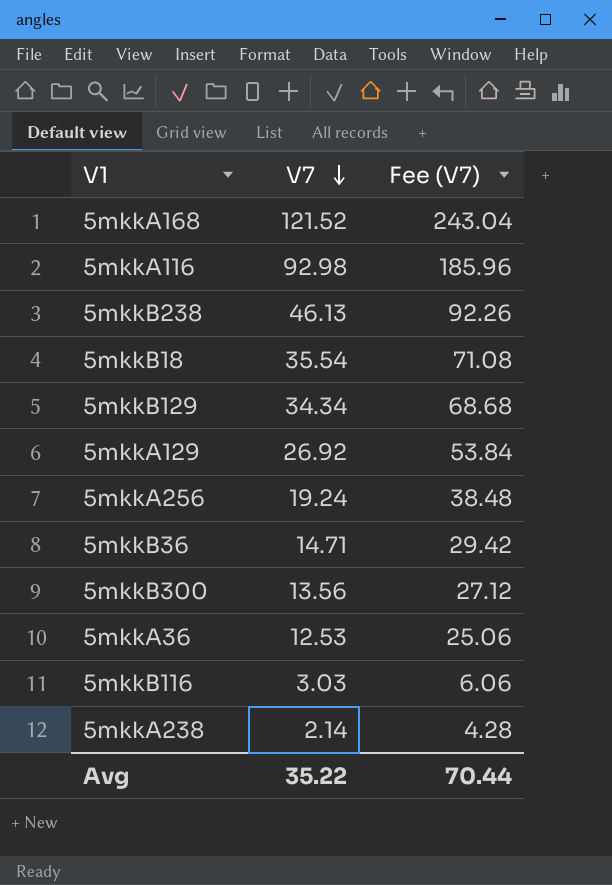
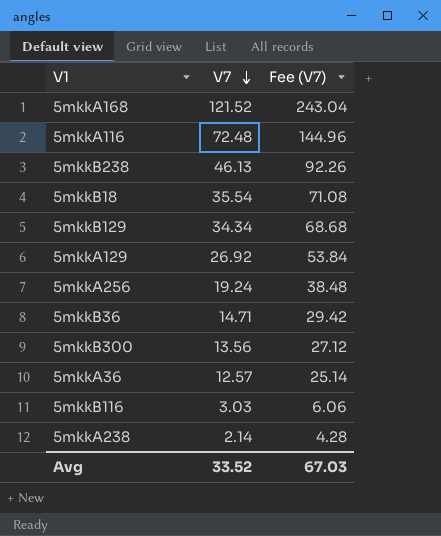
5mkkA116 | V7: 92.98 -> 72.48
5mkkA116 | Fee (V7): 185.96 -> 144.96
5mkkA36 | V7: 12.53 -> 12.57
5mkkA36 | Fee (V7): 25.06 -> 25.14
Avg | V7: 35.22 -> 33.52
Avg | Fee (V7): 70.44 -> 67.03

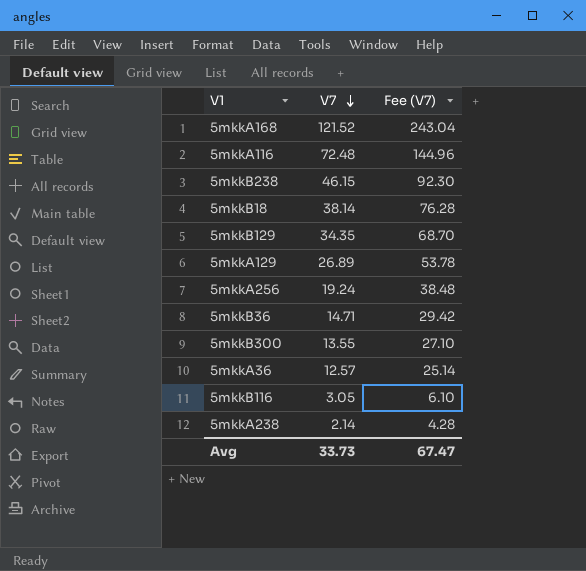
5mkkB238 | V7: 46.13 -> 46.15
5mkkB238 | Fee (V7): 92.26 -> 92.30
5mkkB18 | V7: 35.54 -> 38.14
5mkkB18 | Fee (V7): 71.08 -> 76.28
5mkkB129 | V7: 34.34 -> 34.35
5mkkB129 | Fee (V7): 68.68 -> 68.70
5mkkA129 | V7: 26.92 -> 26.89
5mkkA129 | Fee (V7): 53.84 -> 53.78
5mkkB300 | V7: 13.56 -> 13.55
5mkkB300 | Fee (V7): 27.12 -> 27.10
5mkkB116 | V7: 3.03 -> 3.05
5mkkB116 | Fee (V7): 6.06 -> 6.10
Avg | V7: 33.52 -> 33.73
Avg | Fee (V7): 67.03 -> 67.47

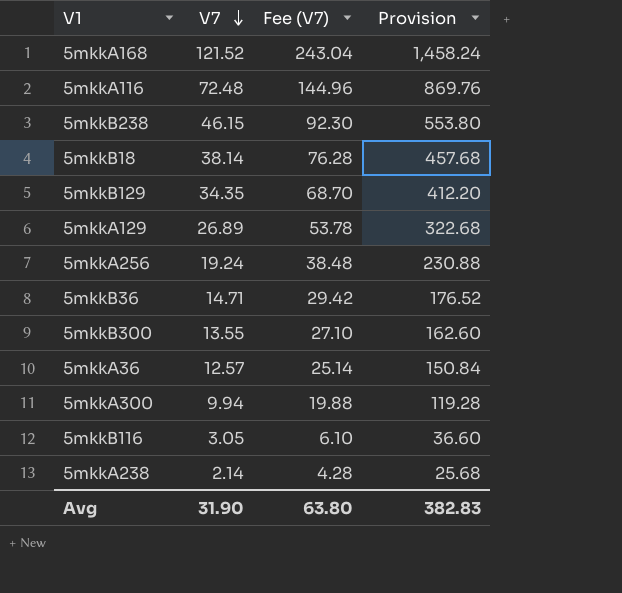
column Provision | formula: none -> [V7] * 12
row 5mkkA300: none -> 9.94 | 19.88 | 119.28
Avg | V7: 33.73 -> 31.90
Avg | Fee (V7): 67.47 -> 63.80

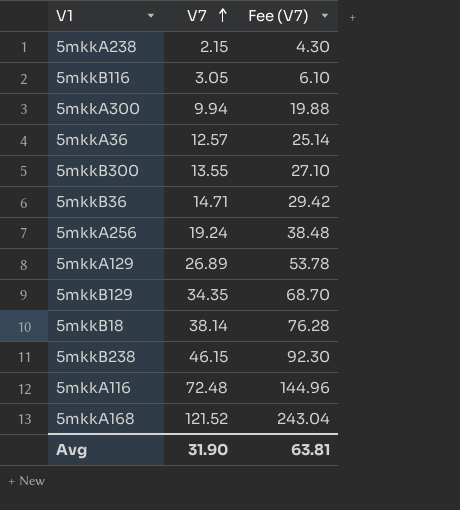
row order: V7 descending -> V7 ascending
column Provision | formula: [V7] * 12 -> none
5mkkA238 | V7: 2.14 -> 2.15
5mkkA238 | Fee (V7): 4.28 -> 4.30
Avg | Fee (V7): 63.80 -> 63.81

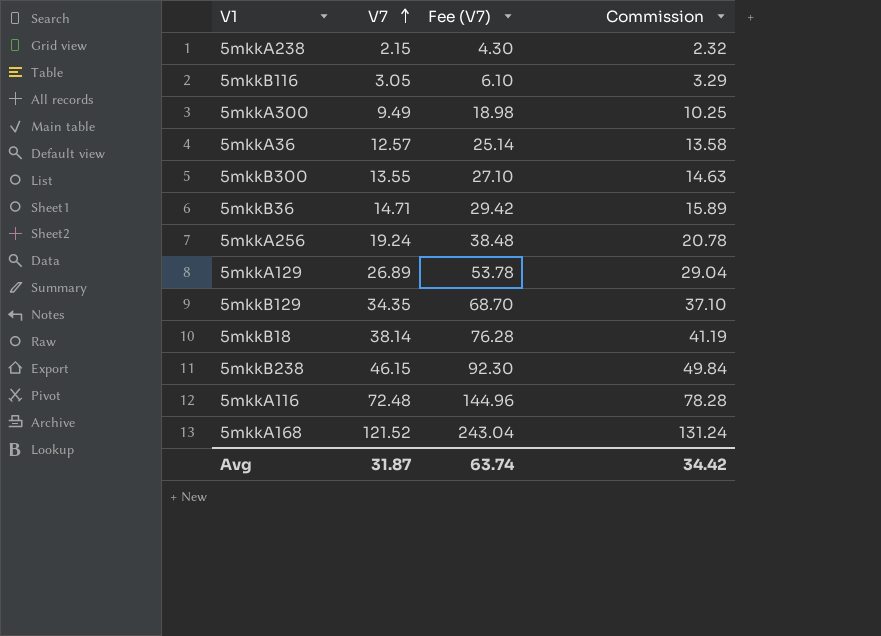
column Commission | formula: none -> [V7] * 1.08
5mkkA300 | V7: 9.94 -> 9.49
5mkkA300 | Fee (V7): 19.88 -> 18.98
Avg | V7: 31.90 -> 31.87
Avg | Fee (V7): 63.81 -> 63.74

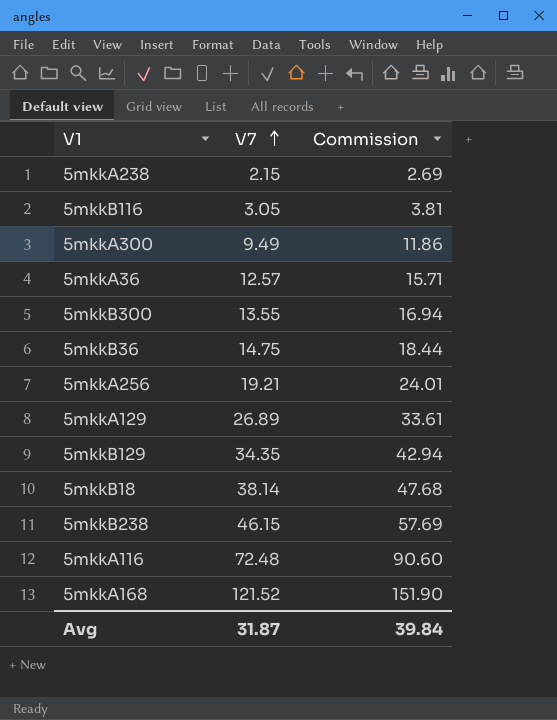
column Fee (V7) | formula: [V7] * 2 -> none
column Commission | formula: [V7] * 1.08 -> [V7] * 1.25
5mkkB36 | V7: 14.71 -> 14.75
5mkkA256 | V7: 19.24 -> 19.21
Avg | Commission: 34.42 -> 39.84

